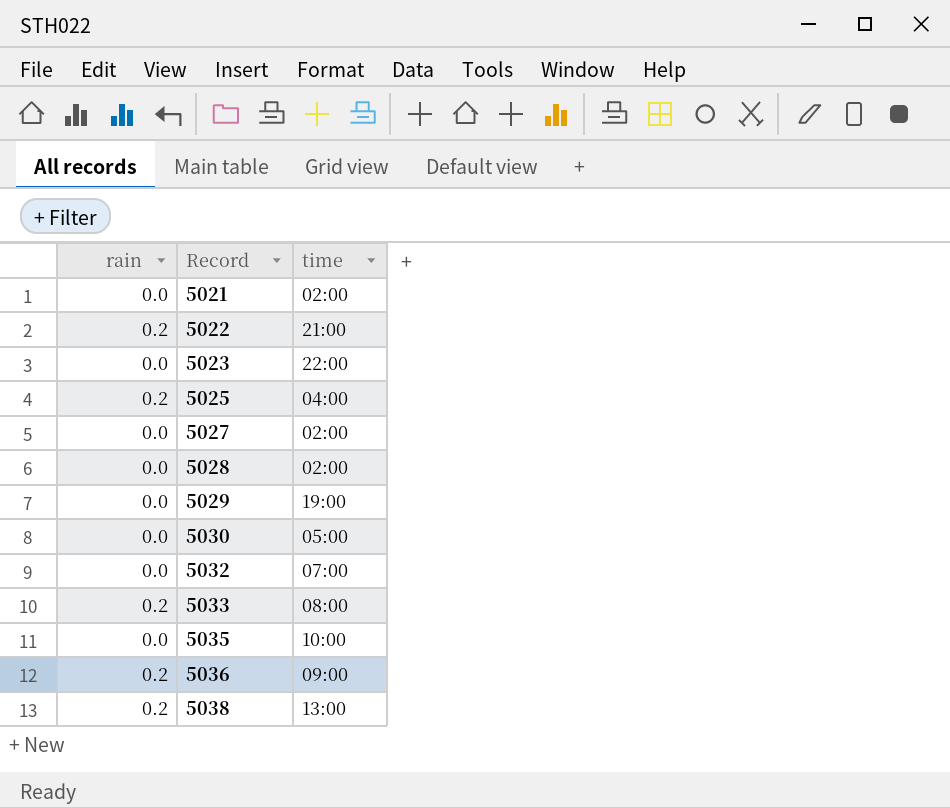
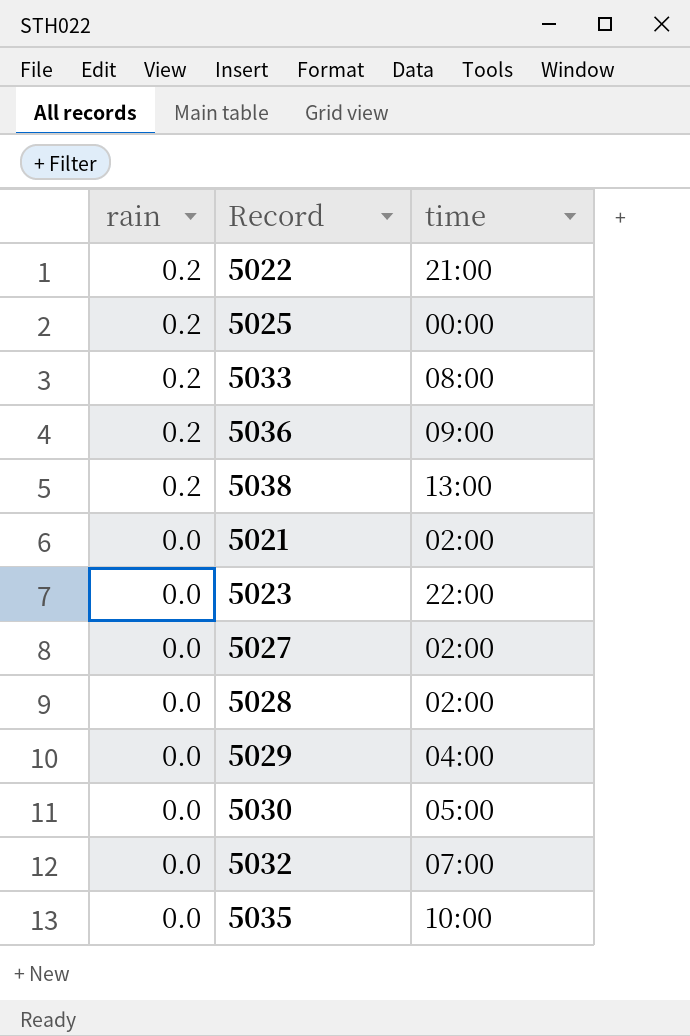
row order: Record ascending -> rain descending
5025 | time: 04:00 -> 00:00
5029 | time: 19:00 -> 04:00

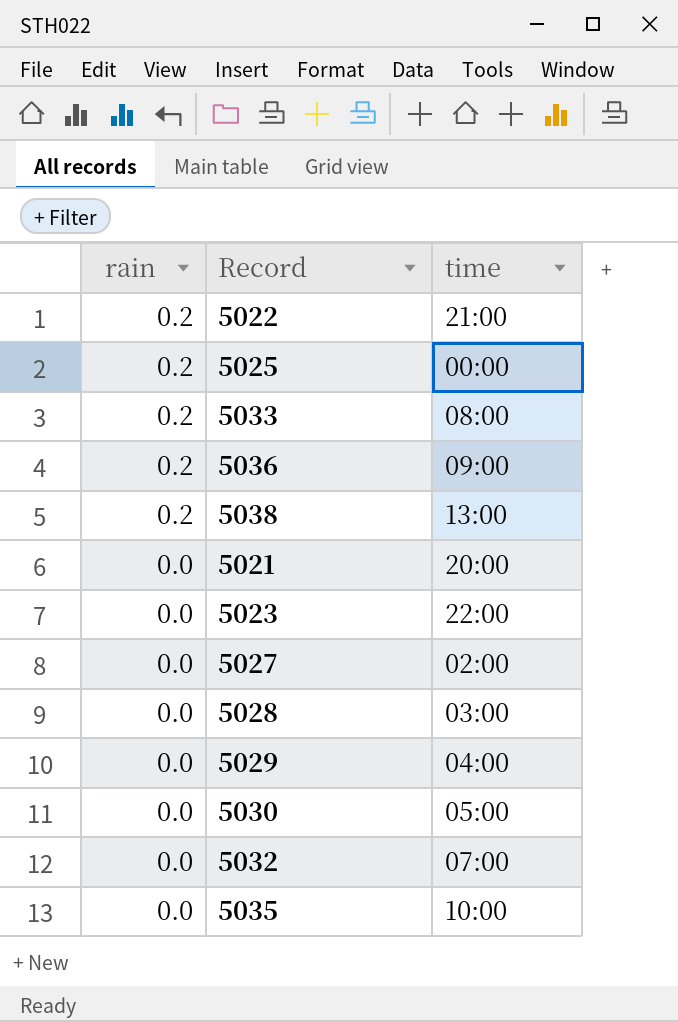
5021 | time: 02:00 -> 20:00
5028 | time: 02:00 -> 03:00

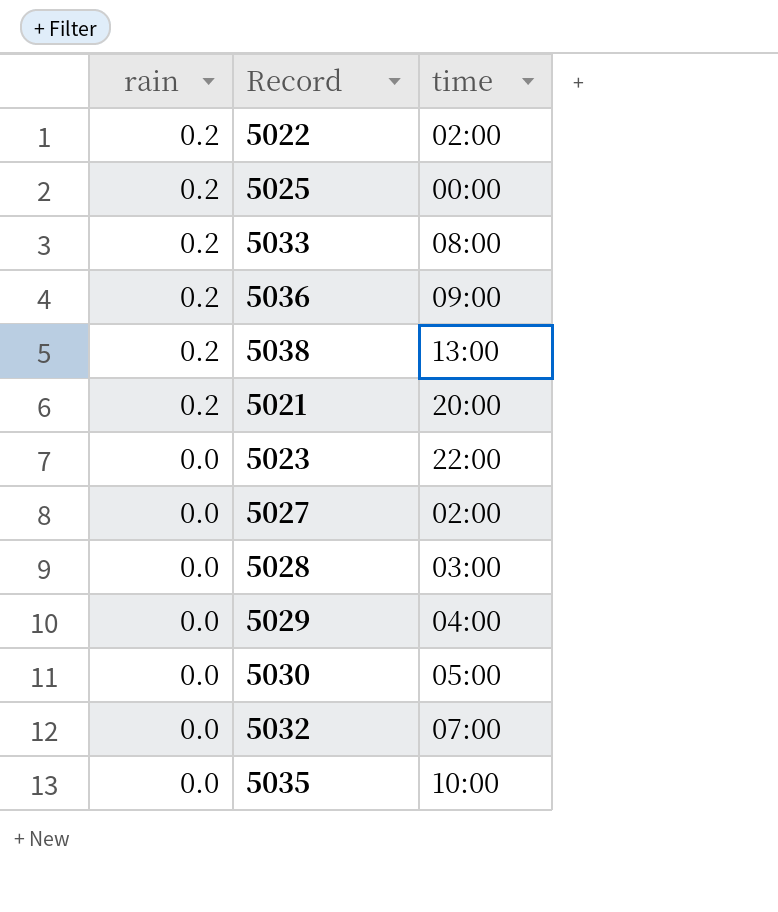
5022 | time: 21:00 -> 02:00
5021 | rain: 0.0 -> 0.2

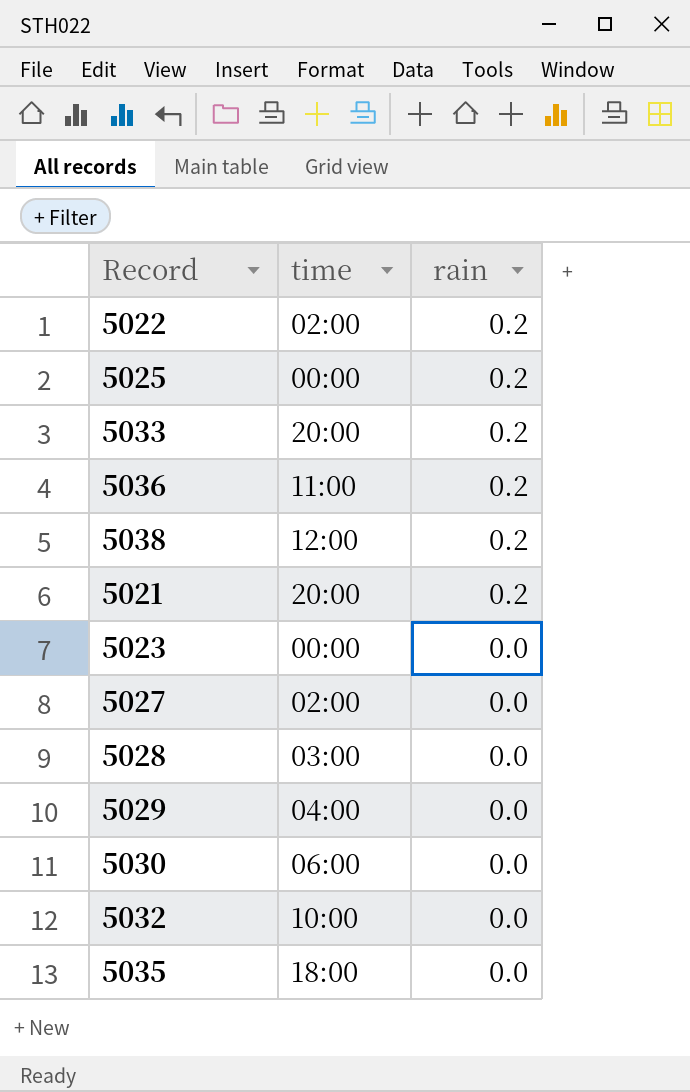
column rain | position: 1 -> 3
5033 | time: 08:00 -> 20:00
5036 | time: 09:00 -> 11:00
5038 | time: 13:00 -> 12:00
5023 | time: 22:00 -> 00:00
5030 | time: 05:00 -> 06:00
5032 | time: 07:00 -> 10:00
5035 | time: 10:00 -> 18:00

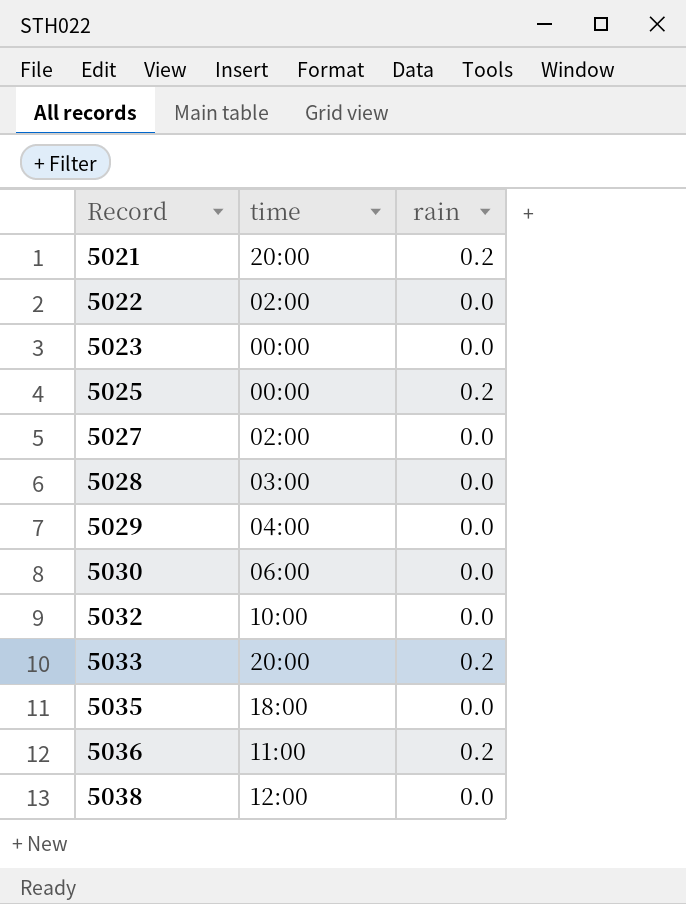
row order: rain descending -> Record ascending
5022 | rain: 0.2 -> 0.0
5038 | rain: 0.2 -> 0.0

